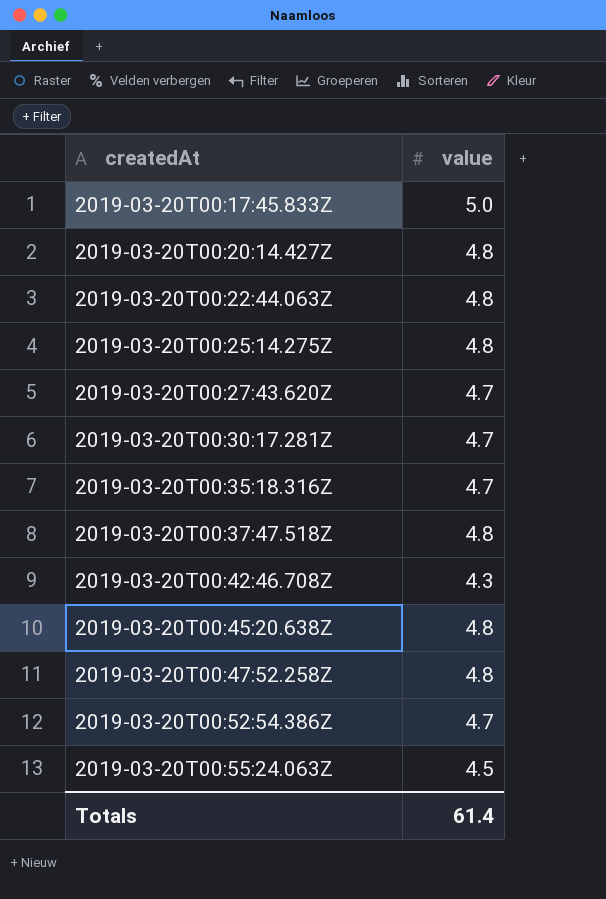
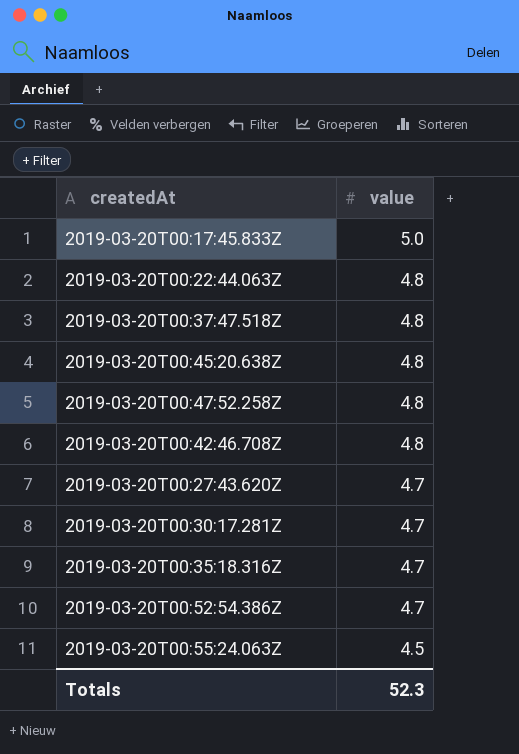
row order: createdAt ascending -> value descending
row 2019-03-20T00:20:14.427Z: 4.8 -> none
row 2019-03-20T00:25:14.275Z: 4.8 -> none
2019-03-20T00:42:46.708Z | value: 4.3 -> 4.8
Totals | value: 61.4 -> 52.3

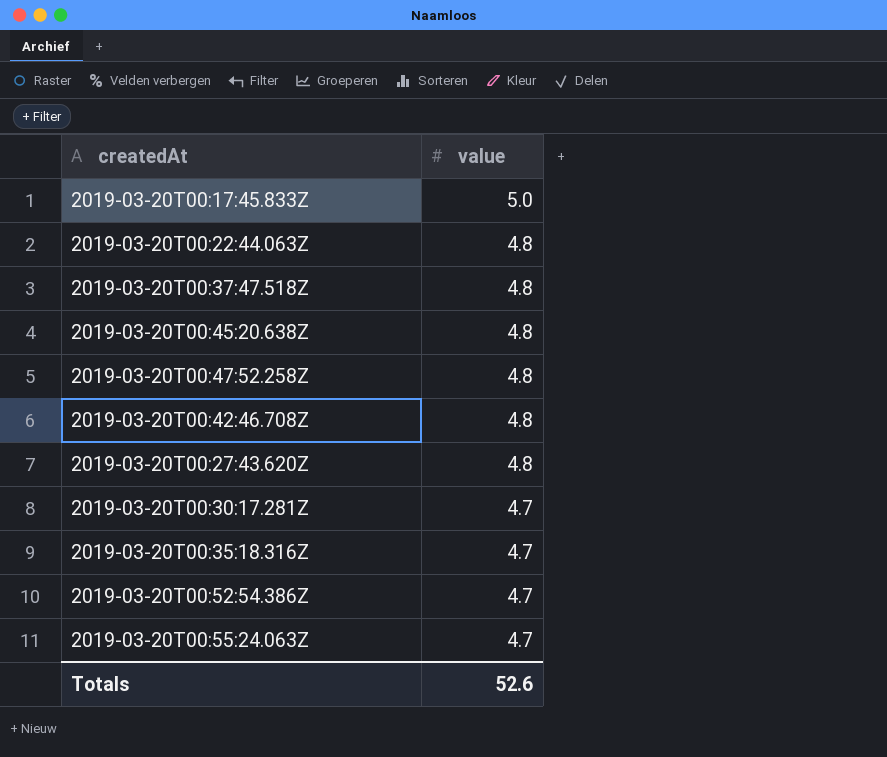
2019-03-20T00:27:43.620Z | value: 4.7 -> 4.8
2019-03-20T00:55:24.063Z | value: 4.5 -> 4.7
Totals | value: 52.3 -> 52.6

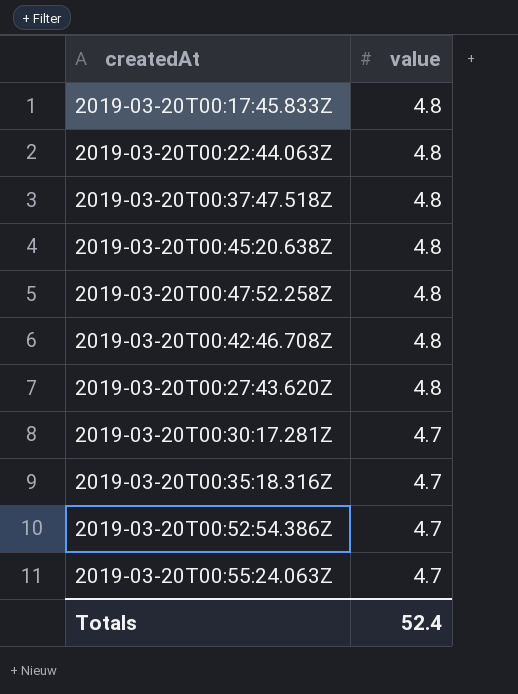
2019-03-20T00:17:45.833Z | value: 5.0 -> 4.8
Totals | value: 52.6 -> 52.4

